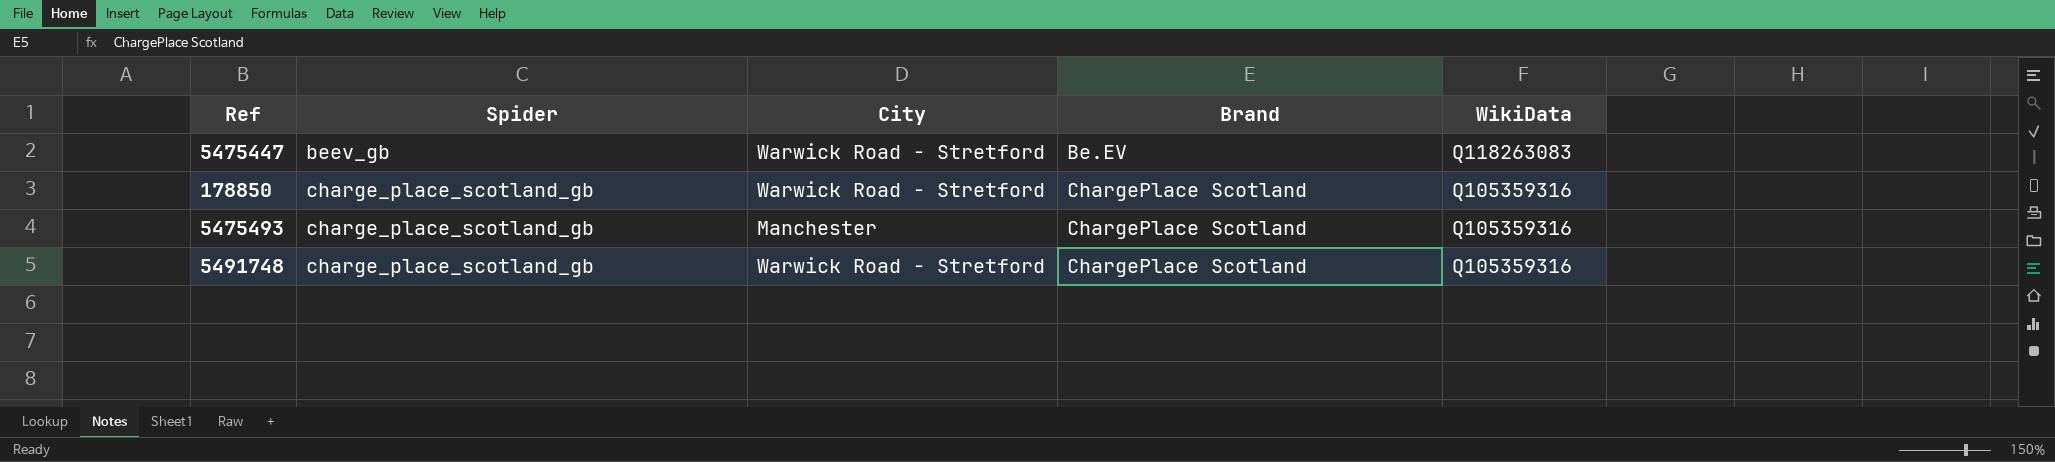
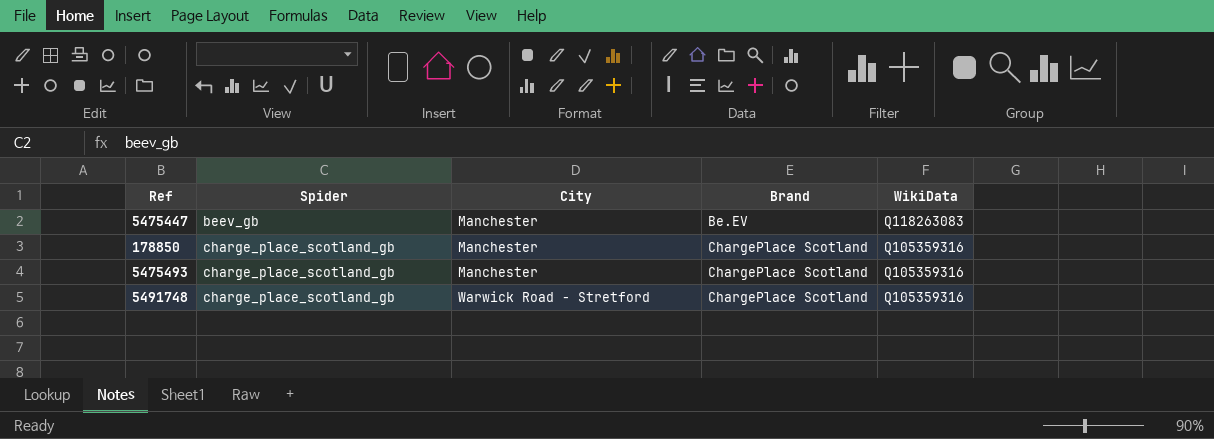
5475447 | City: Warwick Road - Stretford -> Manchester
178850 | City: Warwick Road - Stretford -> Manchester

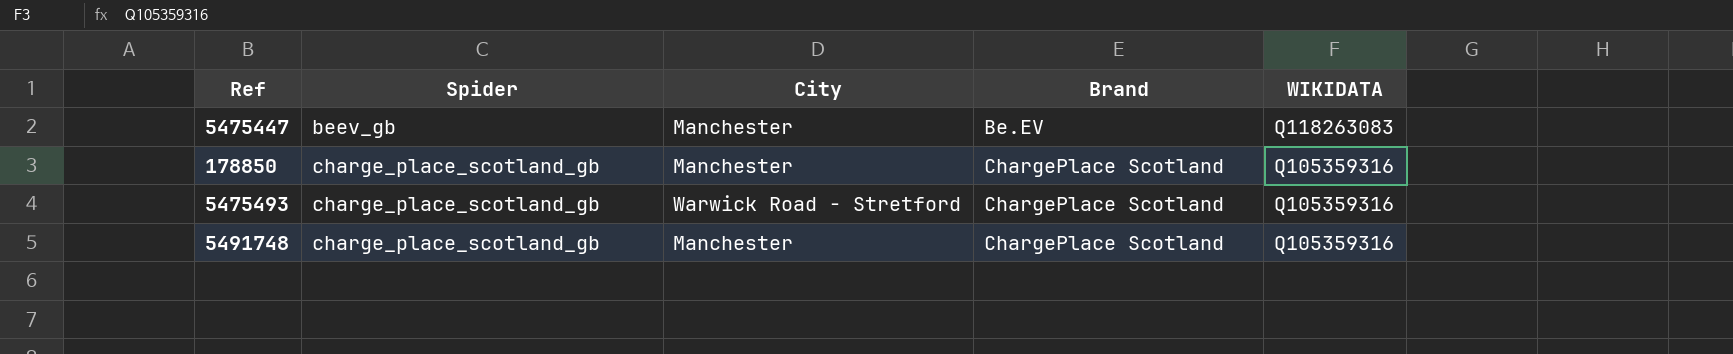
column name: WikiData -> WIKIDATA
5475493 | City: Manchester -> Warwick Road - Stretford
5491748 | City: Warwick Road - Stretford -> Manchester

